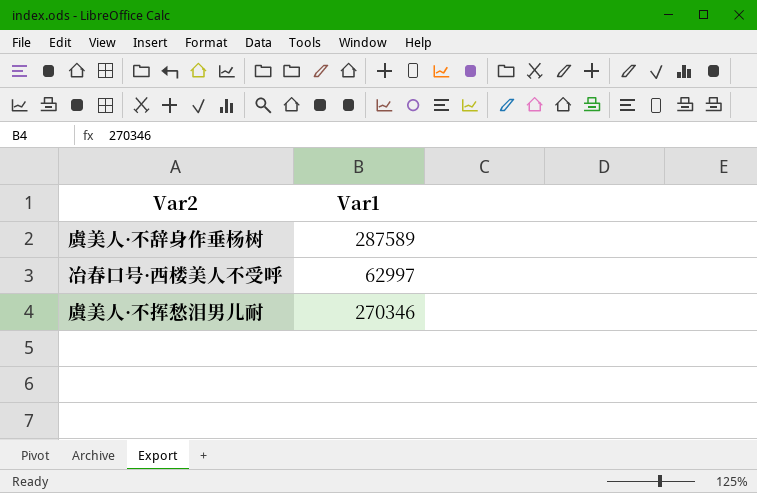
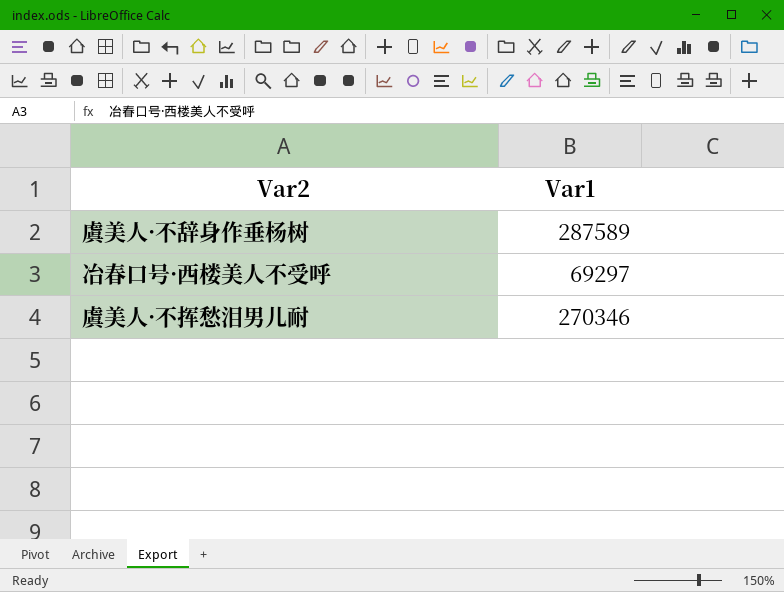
冶春口号·西楼美人不受呼 | Var1: 62997 -> 69297

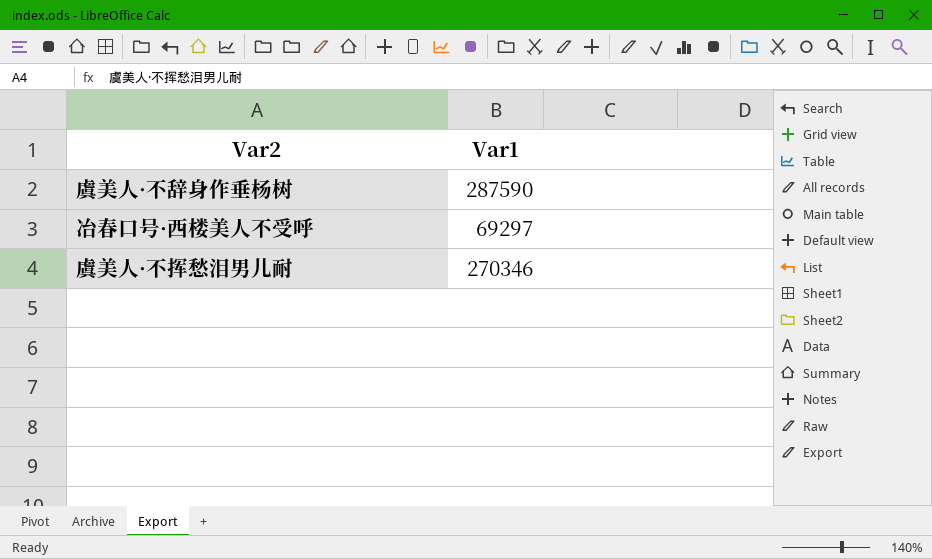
虞美人·不辞身作垂杨树 | Var1: 287589 -> 287590

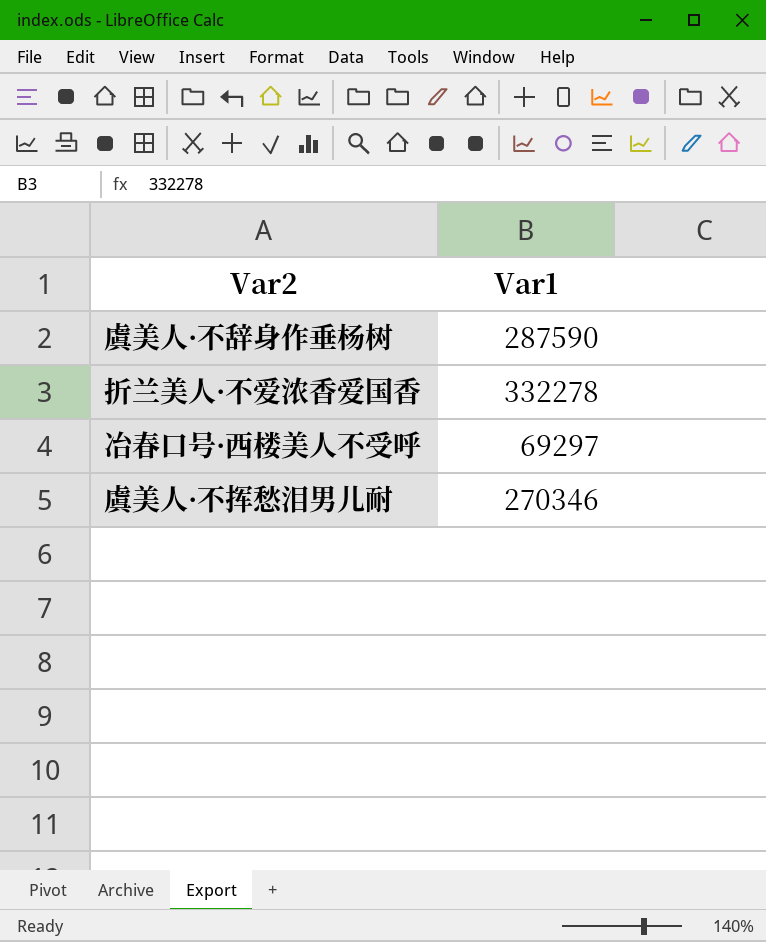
row 折兰美人·不爱浓香爱国香: none -> 332278

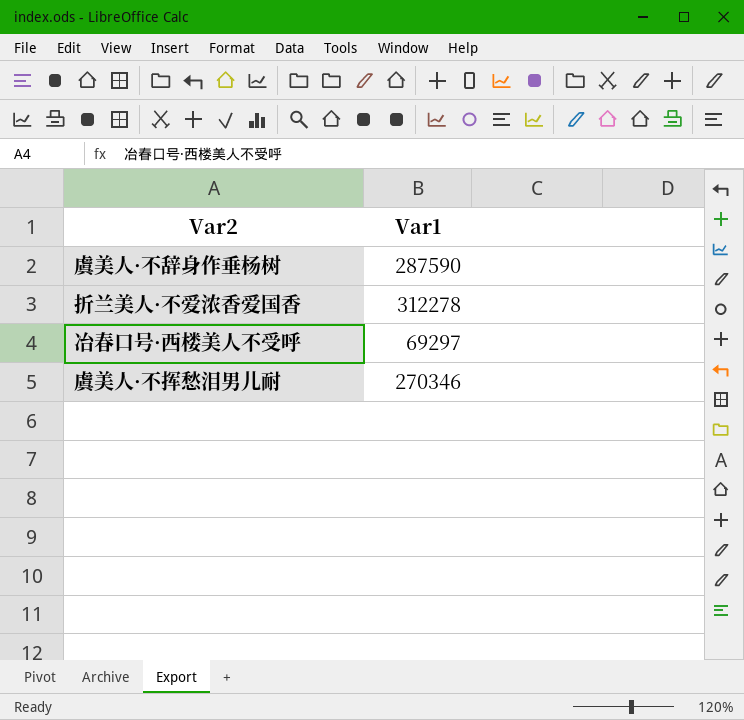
折兰美人·不爱浓香爱国香 | Var1: 332278 -> 312278

